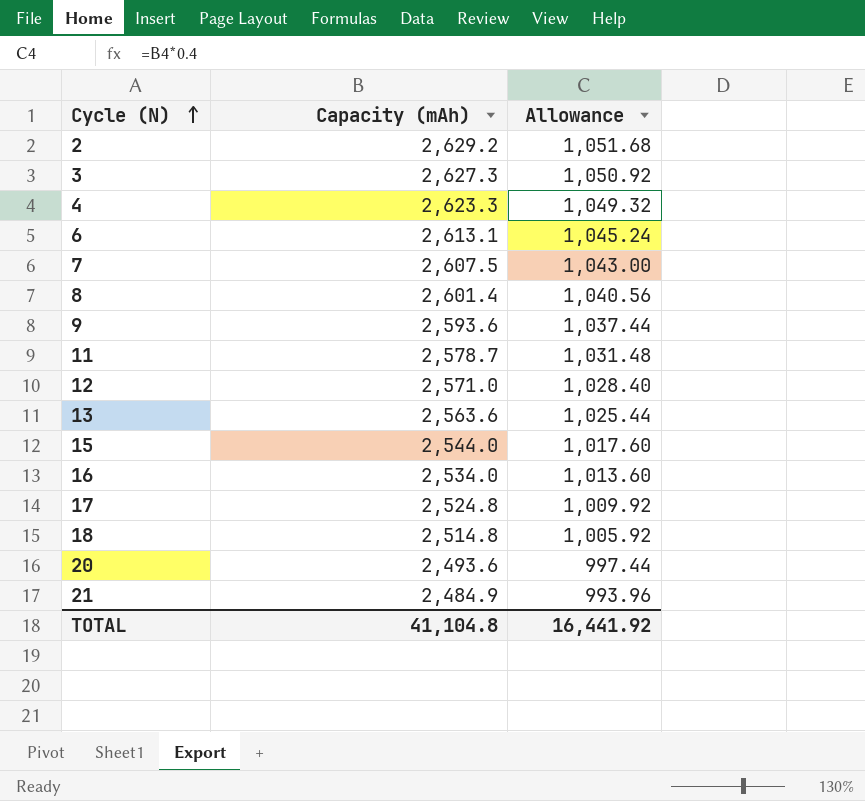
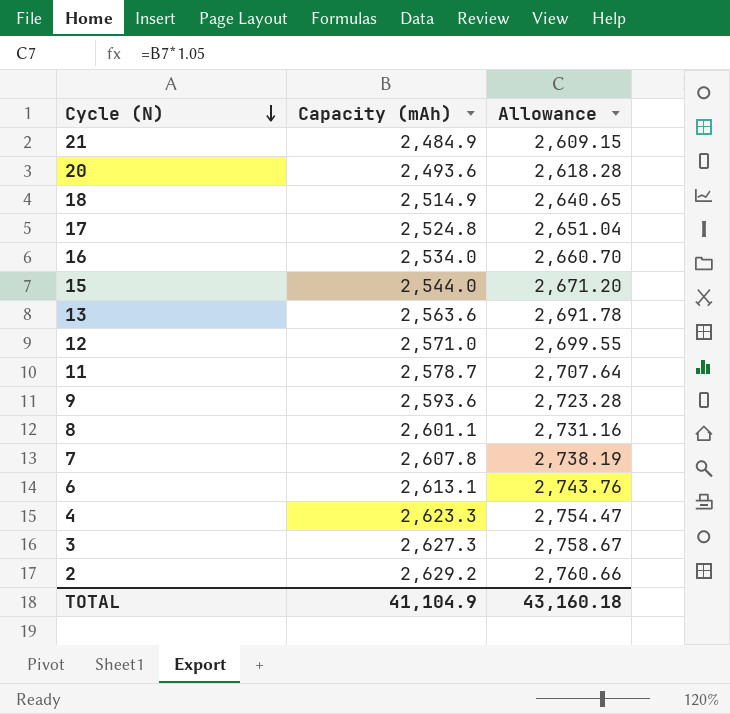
row order: Cycle (N) ascending -> Cycle (N) descending
column Allowance | formula: [Capacity (mAh)] * 0.4 -> [Capacity (mAh)] * 1.05
18 | Capacity (mAh): 2,514.8 -> 2,514.9
8 | Capacity (mAh): 2,601.4 -> 2,601.1
7 | Capacity (mAh): 2,607.5 -> 2,607.8
TOTAL | Capacity (mAh): 41,104.8 -> 41,104.9
TOTAL | Allowance: 16,441.92 -> 43,160.18

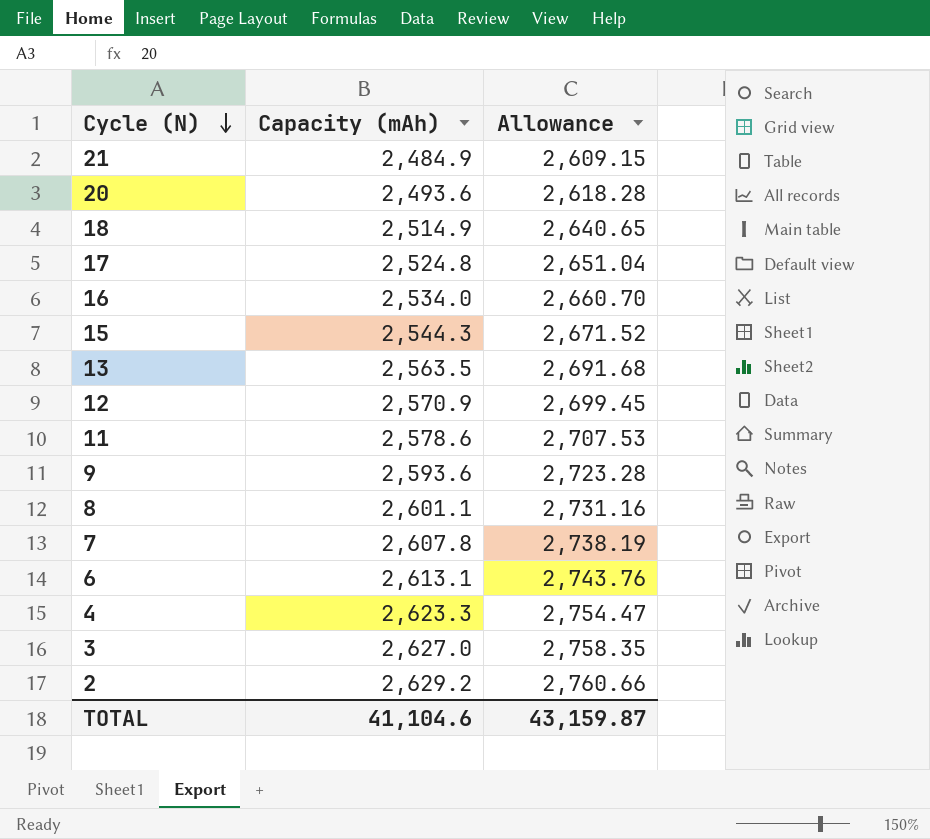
15 | Capacity (mAh): 2,544.0 -> 2,544.3
15 | Allowance: 2,671.20 -> 2,671.52
13 | Capacity (mAh): 2,563.6 -> 2,563.5
13 | Allowance: 2,691.78 -> 2,691.68
12 | Capacity (mAh): 2,571.0 -> 2,570.9
12 | Allowance: 2,699.55 -> 2,699.45
11 | Capacity (mAh): 2,578.7 -> 2,578.6
11 | Allowance: 2,707.64 -> 2,707.53
3 | Capacity (mAh): 2,627.3 -> 2,627.0
3 | Allowance: 2,758.67 -> 2,758.35
TOTAL | Capacity (mAh): 41,104.9 -> 41,104.6
TOTAL | Allowance: 43,160.18 -> 43,159.87

